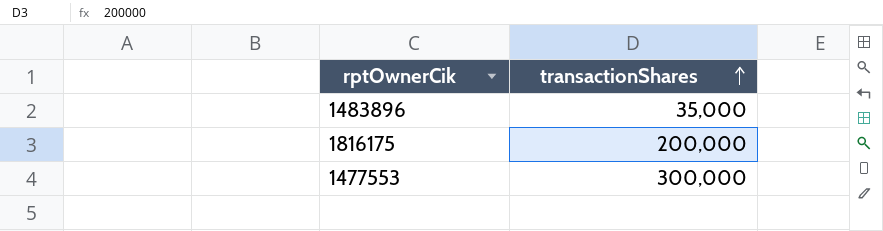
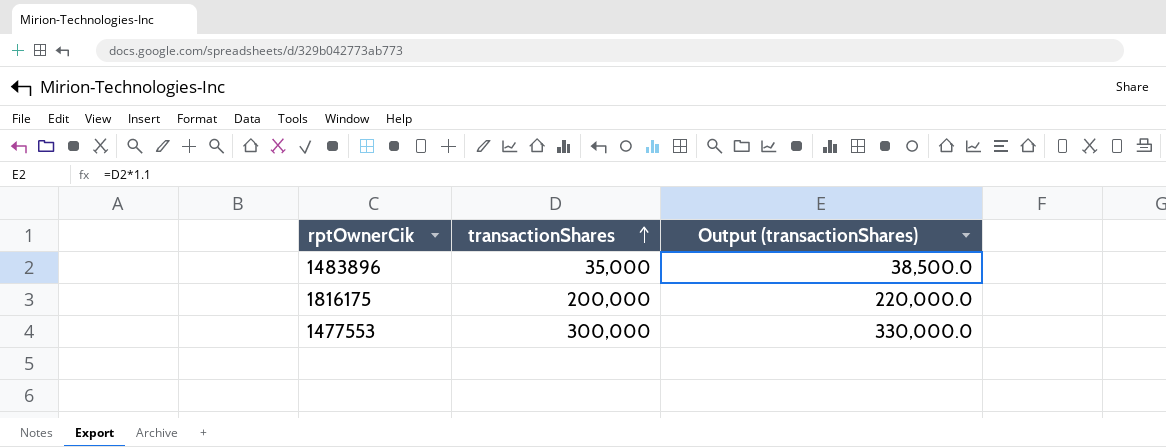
column Output (transactionShares) | formula: none -> [transactionShares] * 1.1

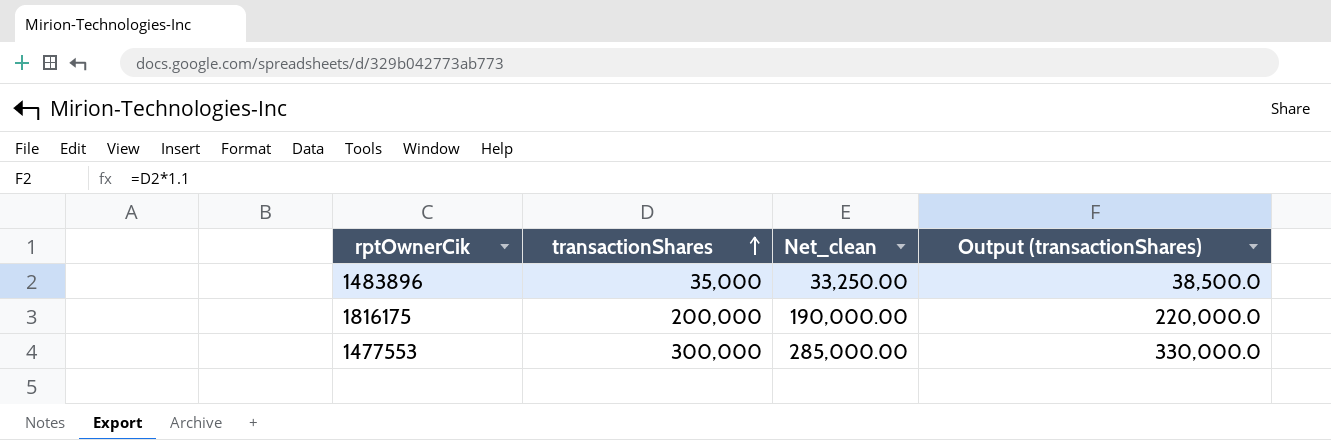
column Net_clean | formula: none -> [transactionShares] * 0.95

